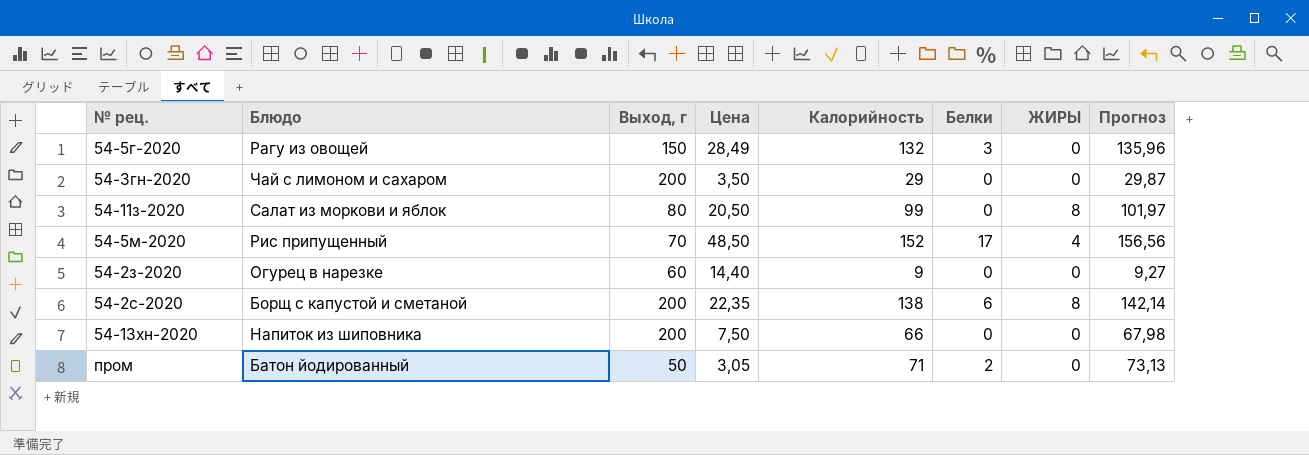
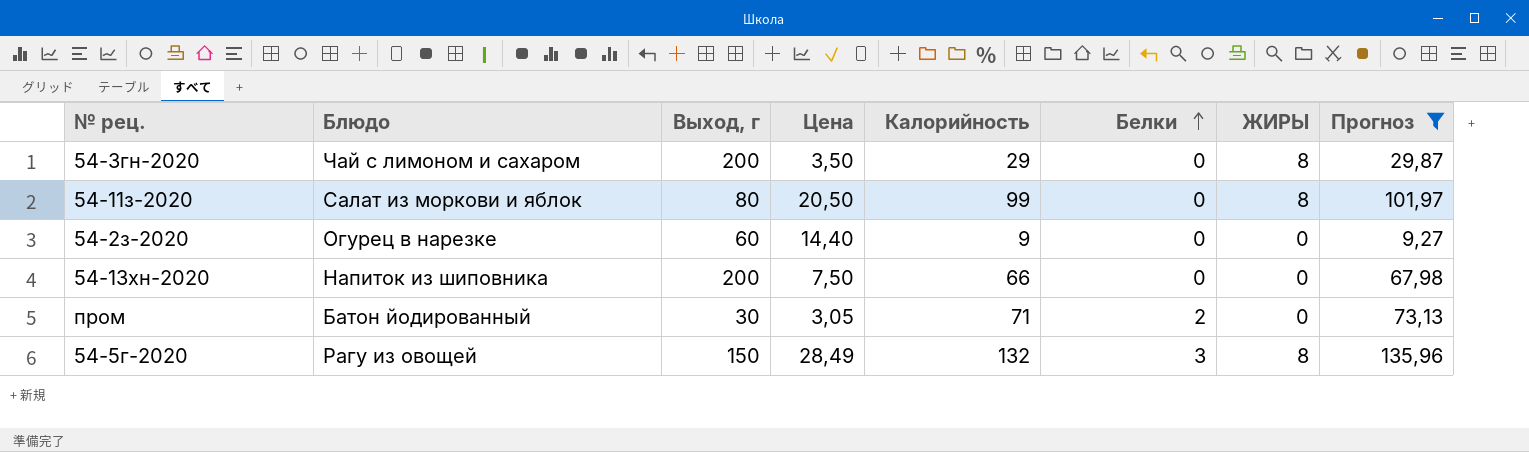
filter: none -> Прогноз <= 135,96
row order: none -> Белки ascending
54-3гн-2020 | ЖИРЫ: 0 -> 8
пром | Выход, г: 50 -> 30
54-5г-2020 | ЖИРЫ: 0 -> 8

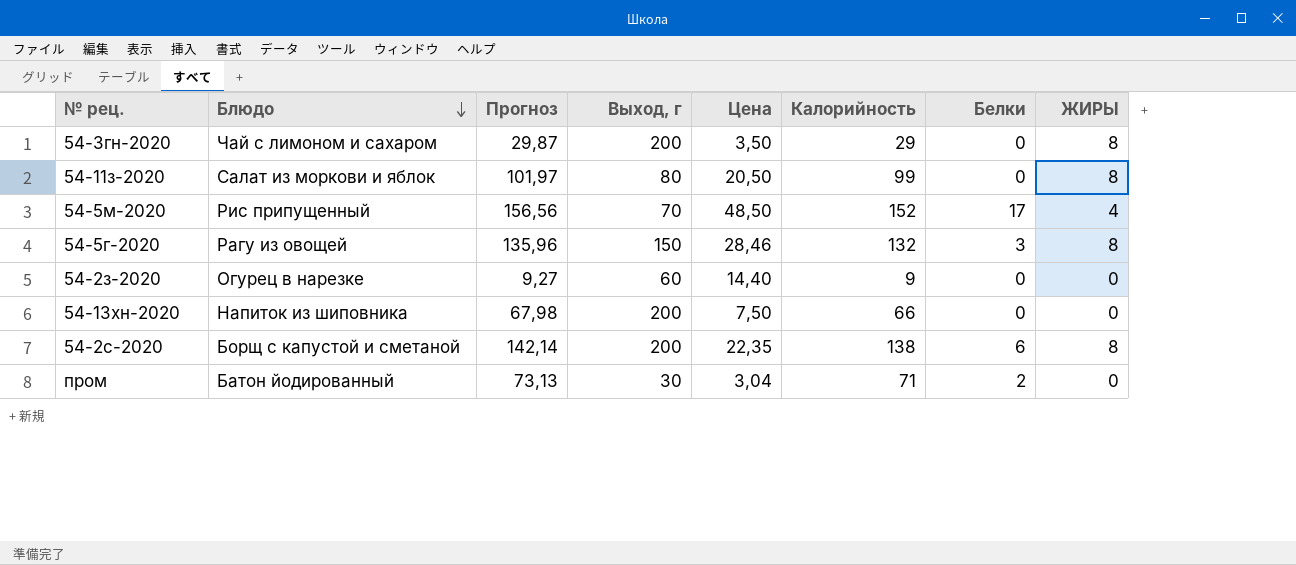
filter: Прогноз <= 135,96 -> none
row order: Белки ascending -> Блюдо descending
column Прогноз | position: 8 -> 3
54-5г-2020 | Цена: 28,49 -> 28,46
пром | Цена: 3,05 -> 3,04

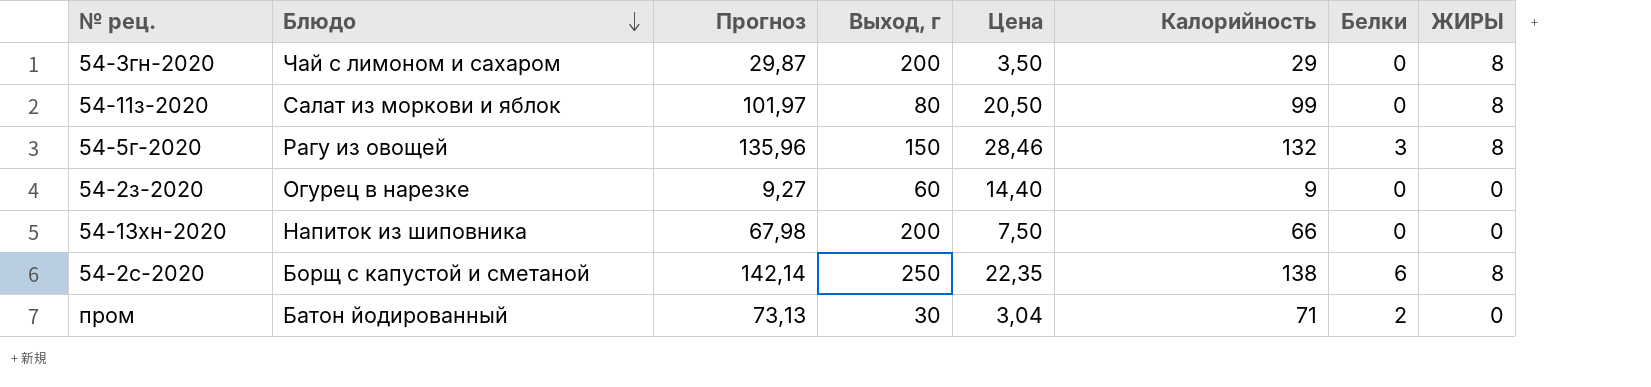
row 54-5м-2020: Рис припущенный | 156,56 | 70 | 48,50 | 152 | 17 | 4 -> none
54-2с-2020 | Выход, г: 200 -> 250

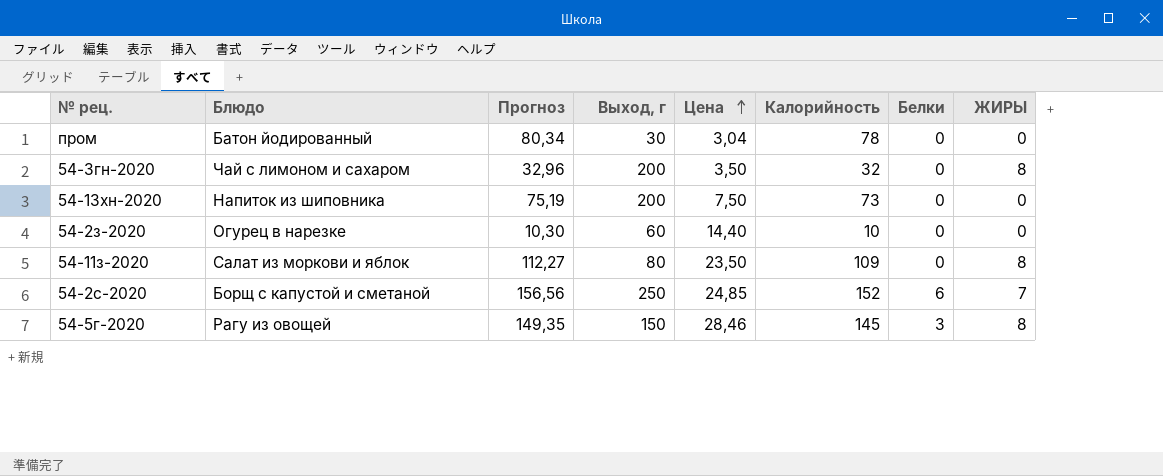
row order: Блюдо descending -> Цена ascending
пром | Прогноз: 73,13 -> 80,34
пром | Калорийность: 71 -> 78
пром | Белки: 2 -> 0
54-3гн-2020 | Прогноз: 29,87 -> 32,96
54-3гн-2020 | Калорийность: 29 -> 32
54-13хн-2020 | Прогноз: 67,98 -> 75,19
54-13хн-2020 | Калорийность: 66 -> 73
54-2з-2020 | Прогноз: 9,27 -> 10,30
54-2з-2020 | Калорийность: 9 -> 10
54-11з-2020 | Прогноз: 101,97 -> 112,27
54-11з-2020 | Цена: 20,50 -> 23,50
54-11з-2020 | Калорийность: 99 -> 109
54-2с-2020 | Прогноз: 142,14 -> 156,56
54-2с-2020 | Цена: 22,35 -> 24,85
54-2с-2020 | Калорийность: 138 -> 152
54-2с-2020 | ЖИРЫ: 8 -> 7
54-5г-2020 | Прогноз: 135,96 -> 149,35
54-5г-2020 | Калорийность: 132 -> 145

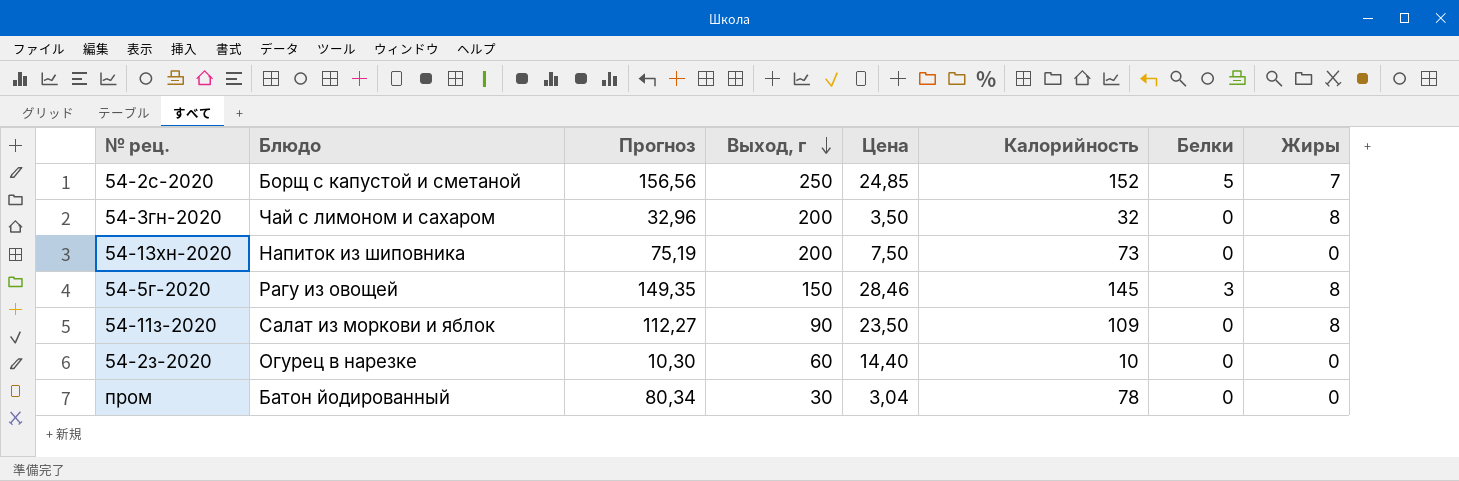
row order: Цена ascending -> Выход, г descending
column name: ЖИРЫ -> Жиры
54-2с-2020 | Белки: 6 -> 5
54-11з-2020 | Выход, г: 80 -> 90

